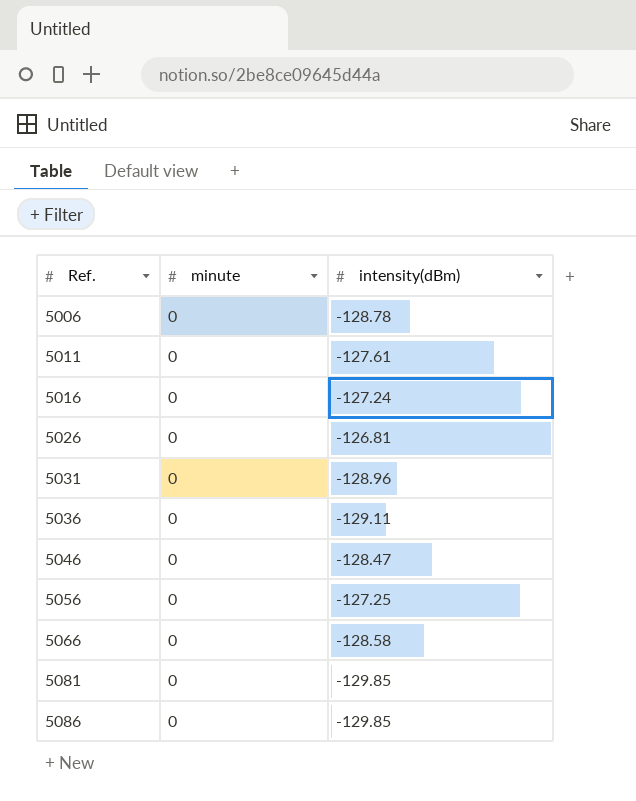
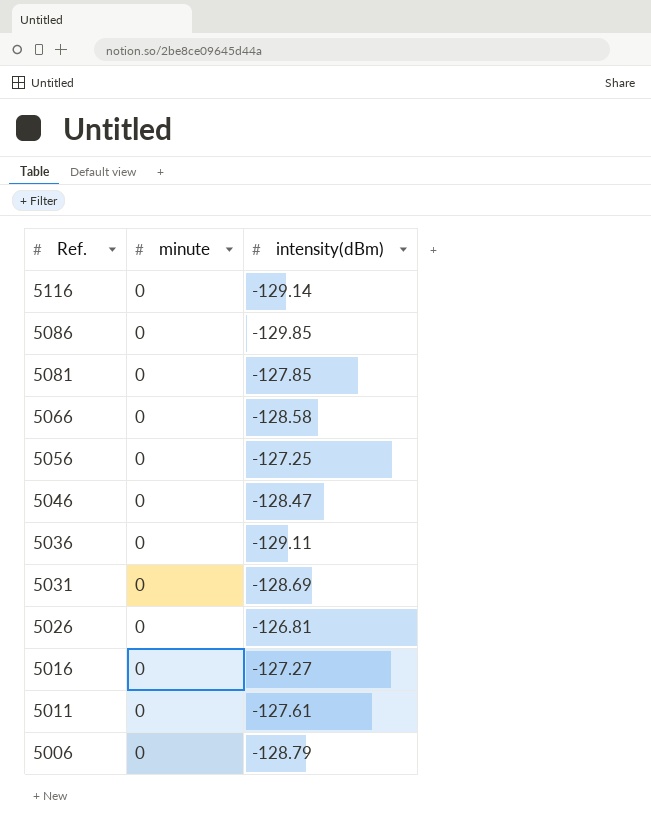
row order: Ref. ascending -> Ref. descending
row 5116: none -> 0 | -129.14
5081 | intensity(dBm): -129.85 -> -127.85
5031 | intensity(dBm): -128.96 -> -128.69
5016 | intensity(dBm): -127.24 -> -127.27
5006 | intensity(dBm): -128.78 -> -128.79

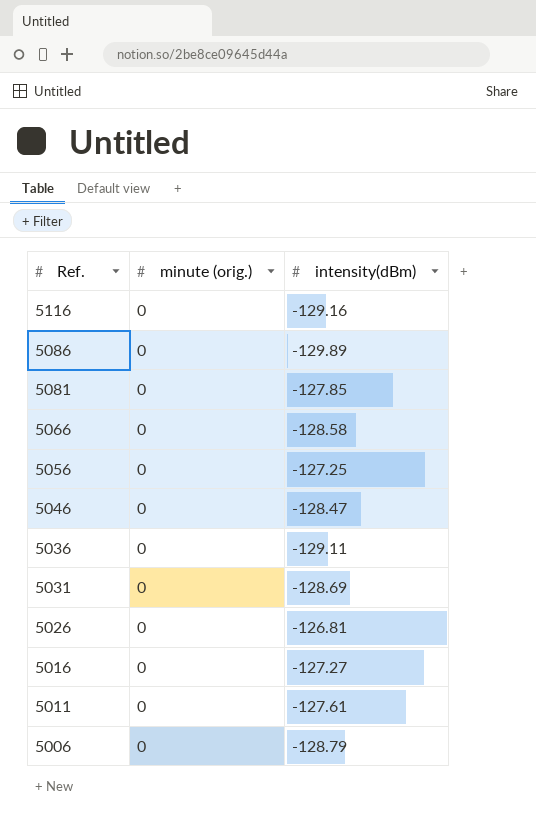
column name: minute -> minute (orig.)
5116 | intensity(dBm): -129.14 -> -129.16
5086 | intensity(dBm): -129.85 -> -129.89

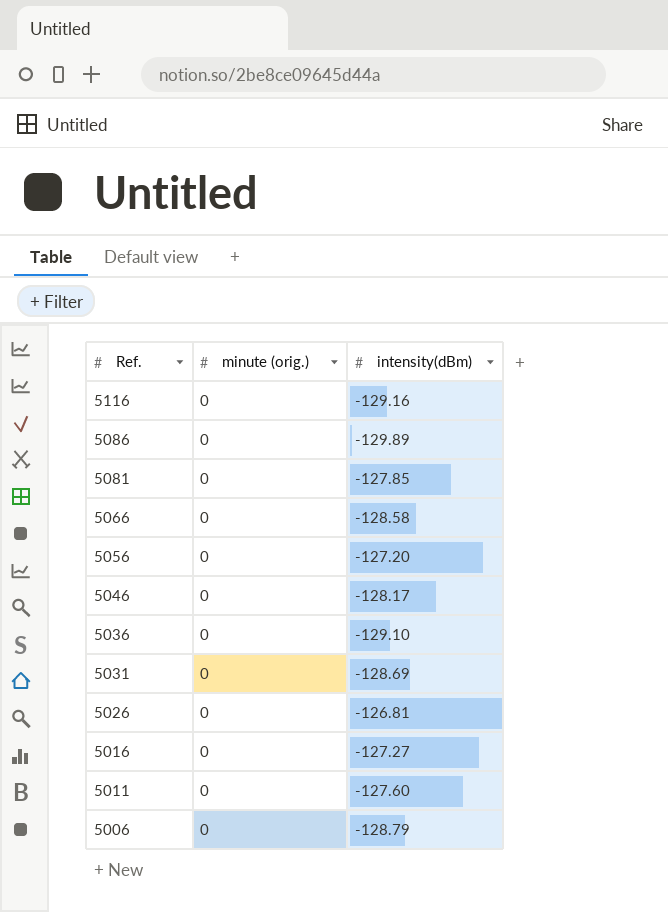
5056 | intensity(dBm): -127.25 -> -127.20
5046 | intensity(dBm): -128.47 -> -128.17
5036 | intensity(dBm): -129.11 -> -129.10
5011 | intensity(dBm): -127.61 -> -127.60

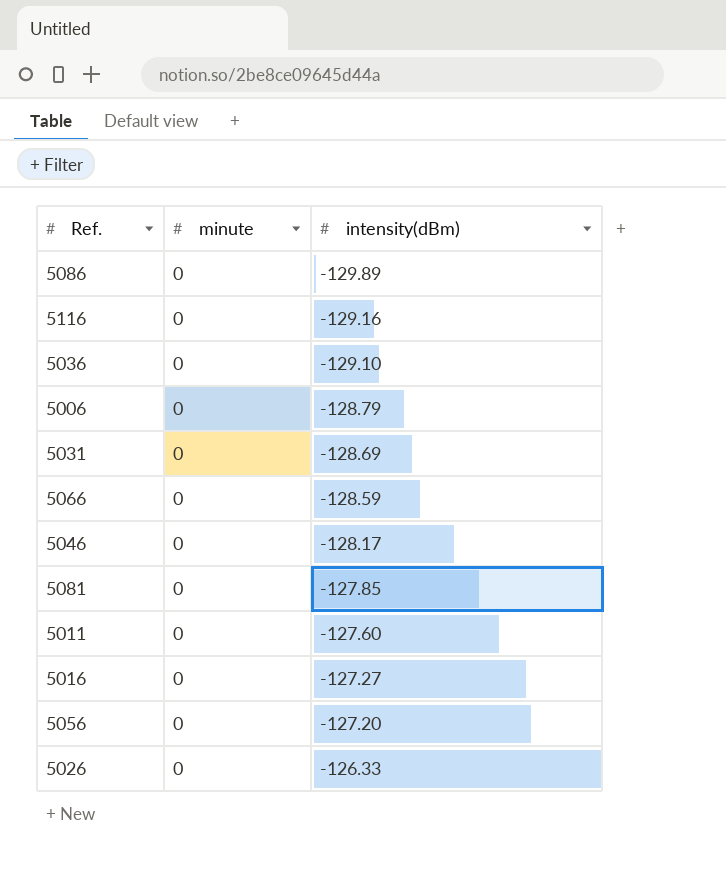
row order: Ref. descending -> intensity(dBm) ascending
column name: minute (orig.) -> minute
5066 | intensity(dBm): -128.58 -> -128.59
5026 | intensity(dBm): -126.81 -> -126.33

